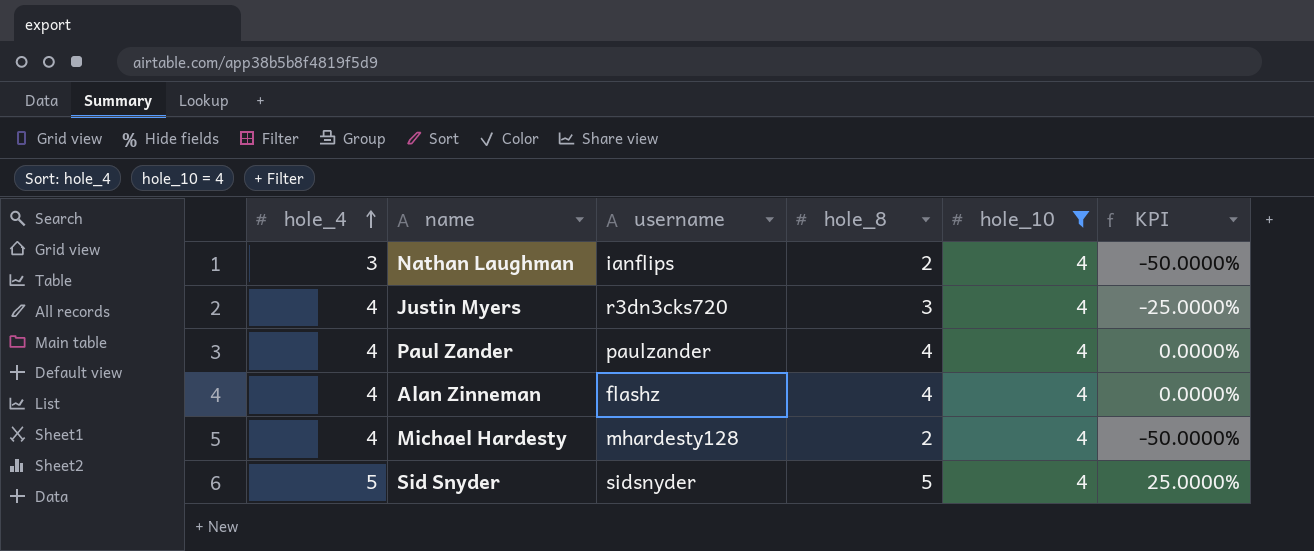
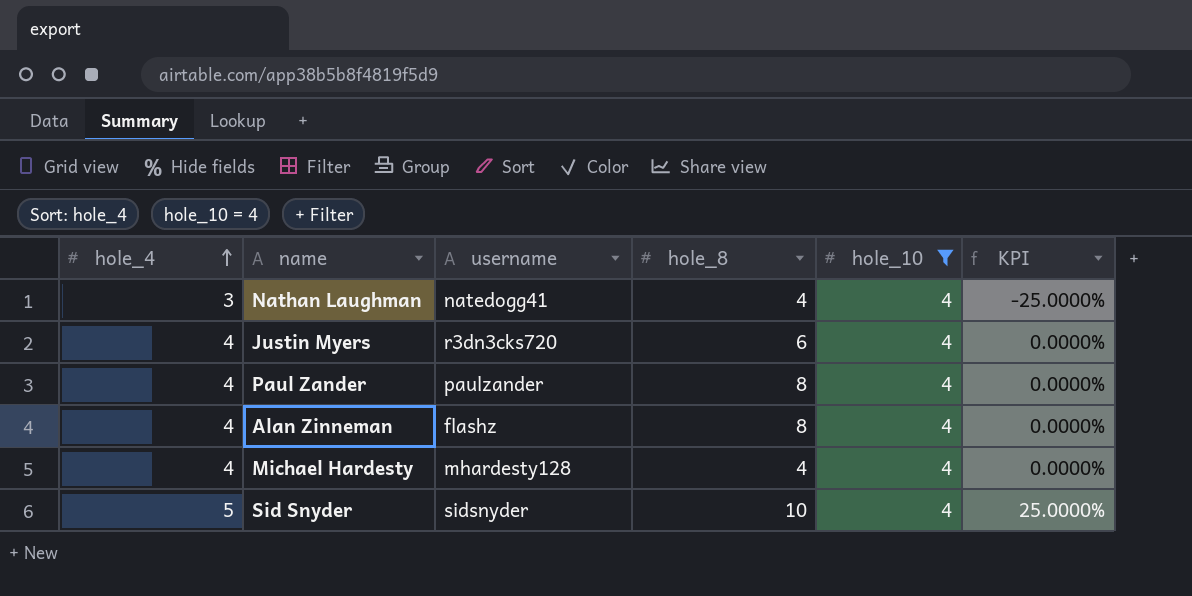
column KPI | formula: ([hole_8] - [hole_10]) / [hole_10] -> ([hole_4] - [hole_10]) / [hole_10]
Nathan Laughman | username: ianflips -> natedogg41
Nathan Laughman | hole_8: 2 -> 4
Justin Myers | hole_8: 3 -> 6
Paul Zander | hole_8: 4 -> 8
Alan Zinneman | hole_8: 4 -> 8
Michael Hardesty | hole_8: 2 -> 4
Sid Snyder | hole_8: 5 -> 10

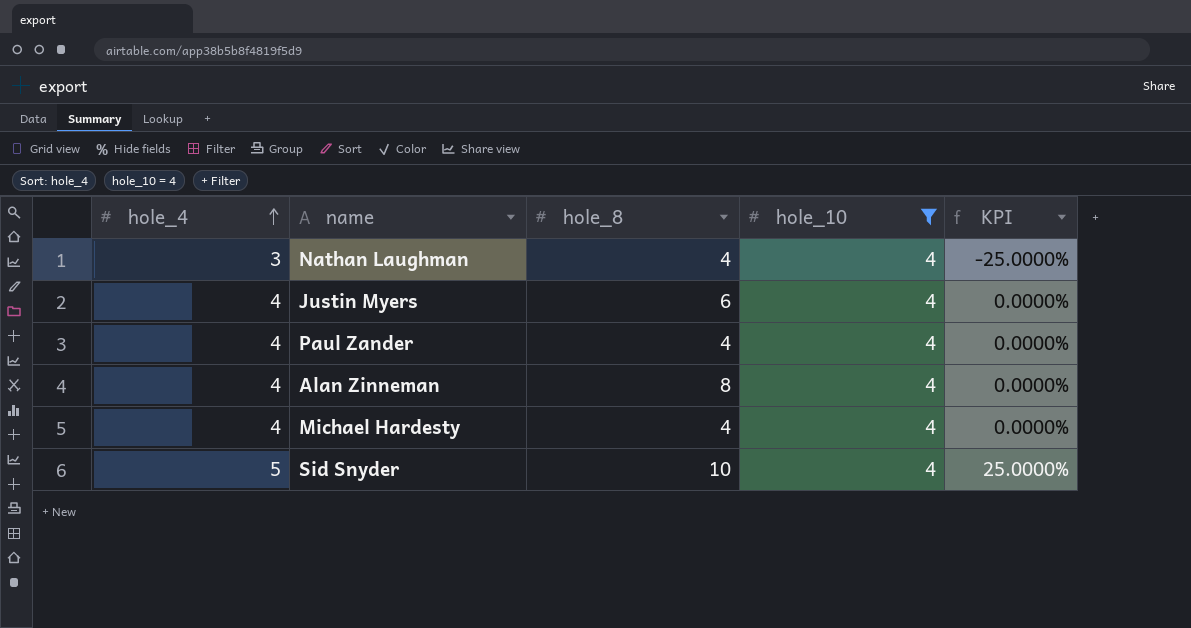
column username | position: 3 -> none
Paul Zander | hole_8: 8 -> 4

